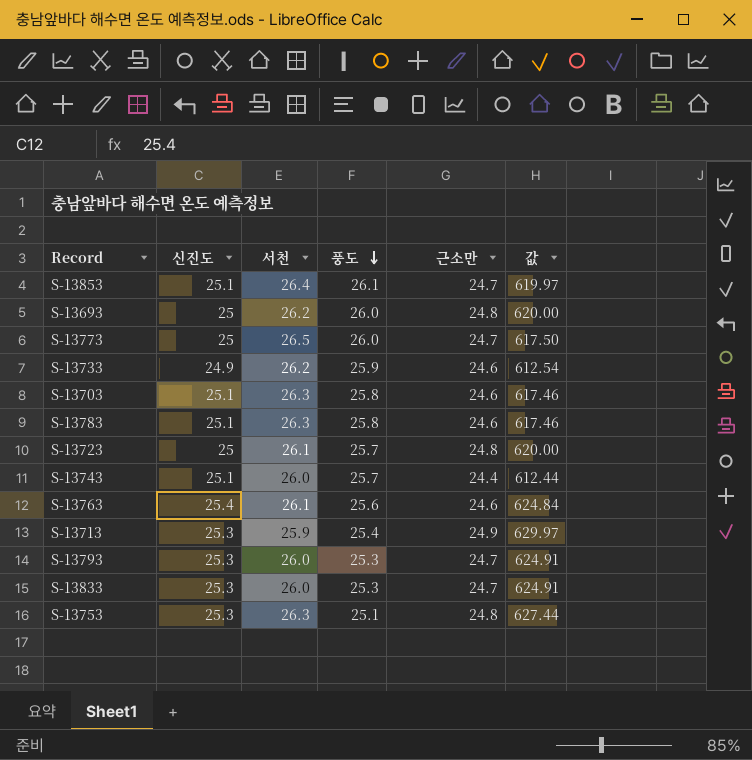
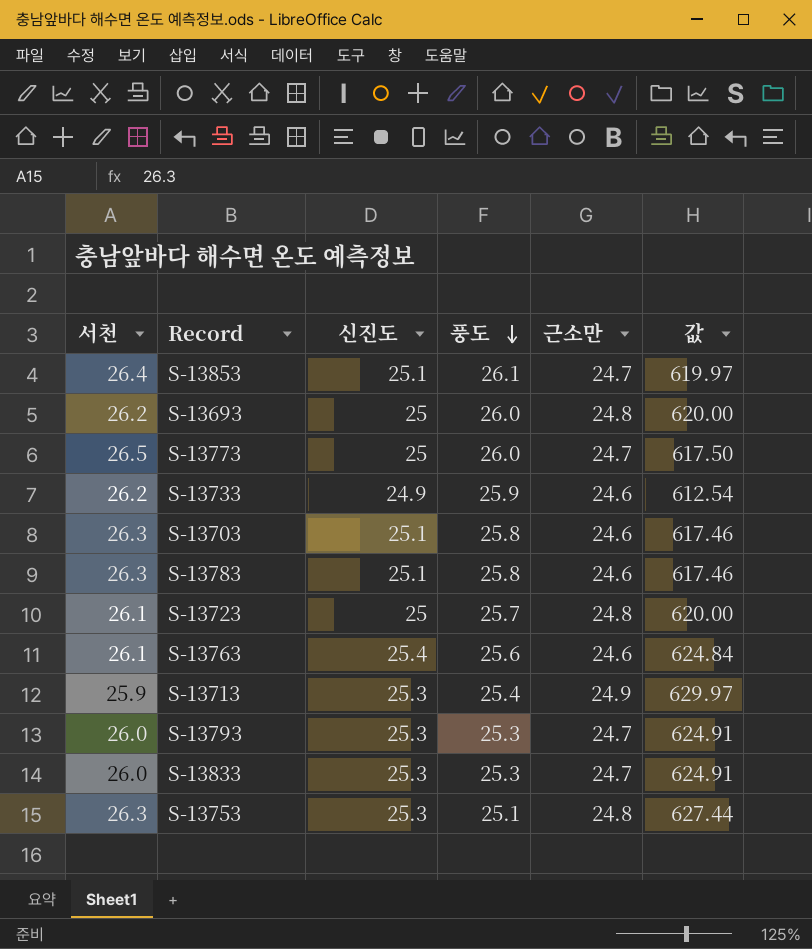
column 서천 | position: 3 -> 1
row S-13743: 25.1 | 26.0 | 25.7 | 24.4 | 612.44 -> none

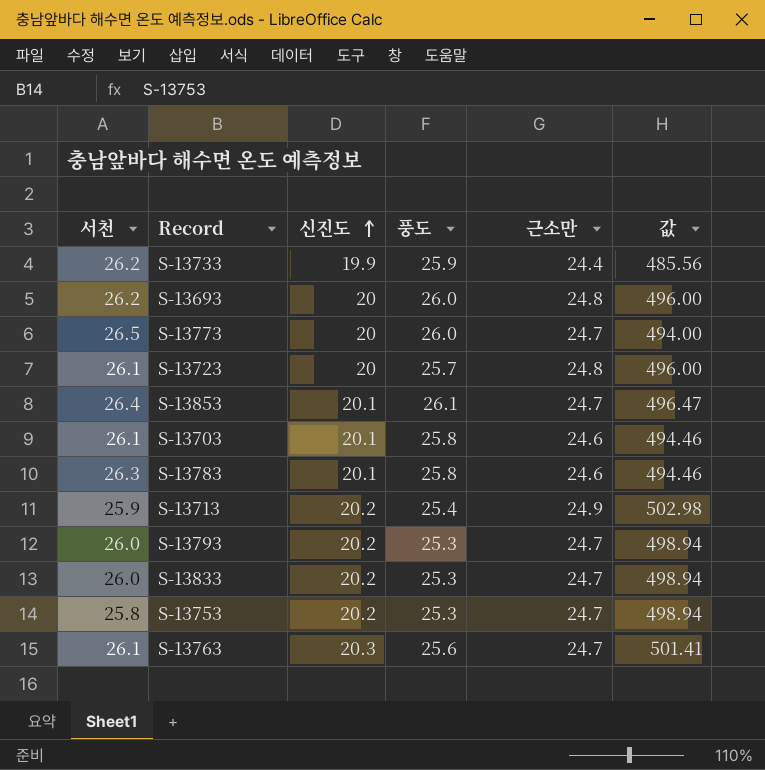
row order: 풍도 descending -> 신진도 ascending
S-13733 | 신진도: 24.9 -> 19.9
S-13733 | 근소만: 24.6 -> 24.4
S-13733 | 값: 612.54 -> 485.56
S-13693 | 신진도: 25 -> 20
S-13693 | 값: 620.00 -> 496.00
S-13773 | 신진도: 25 -> 20
S-13773 | 값: 617.50 -> 494.00
S-13723 | 신진도: 25 -> 20
S-13723 | 값: 620.00 -> 496.00
S-13853 | 신진도: 25.1 -> 20.1
S-13853 | 값: 619.97 -> 496.47
S-13703 | 서천: 26.3 -> 26.1
S-13703 | 신진도: 25.1 -> 20.1
S-13703 | 값: 617.46 -> 494.46
S-13783 | 신진도: 25.1 -> 20.1
S-13783 | 값: 617.46 -> 494.46
S-13713 | 신진도: 25.3 -> 20.2
S-13713 | 값: 629.97 -> 502.98
S-13793 | 신진도: 25.3 -> 20.2
S-13793 | 값: 624.91 -> 498.94
S-13833 | 신진도: 25.3 -> 20.2
S-13833 | 값: 624.91 -> 498.94
S-13753 | 서천: 26.3 -> 25.8
S-13753 | 신진도: 25.3 -> 20.2
S-13753 | 풍도: 25.1 -> 25.3
S-13753 | 근소만: 24.8 -> 24.7
S-13753 | 값: 627.44 -> 498.94
S-13763 | 신진도: 25.4 -> 20.3
S-13763 | 근소만: 24.6 -> 24.7
S-13763 | 값: 624.84 -> 501.41

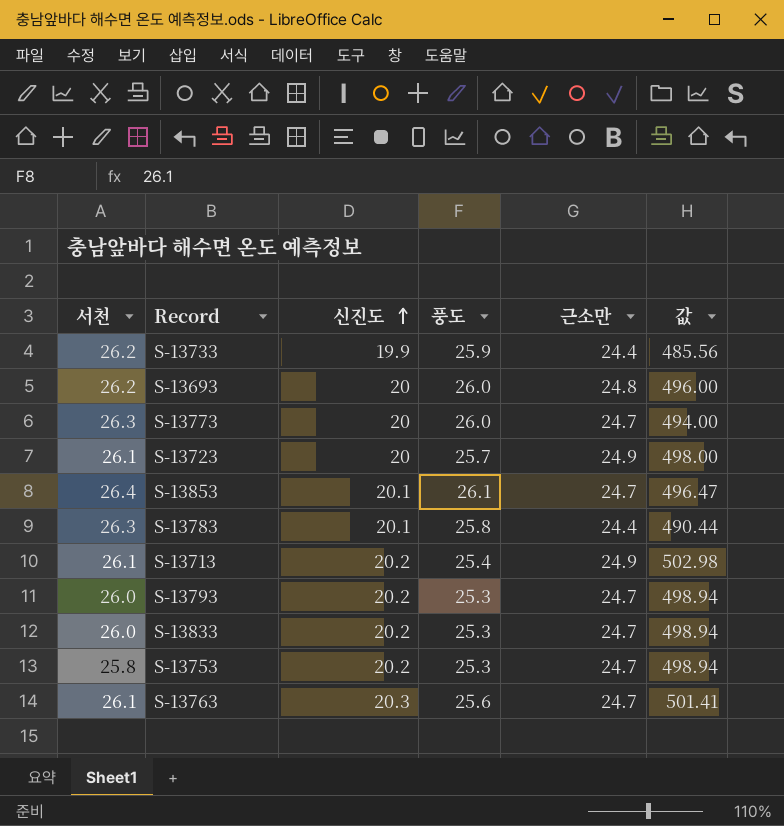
row S-13703: 26.1 | 20.1 | 25.8 | 24.6 | 494.46 -> none
S-13773 | 서천: 26.5 -> 26.3
S-13723 | 근소만: 24.8 -> 24.9
S-13723 | 값: 496.00 -> 498.00
S-13783 | 근소만: 24.6 -> 24.4
S-13783 | 값: 494.46 -> 490.44
S-13713 | 서천: 25.9 -> 26.1

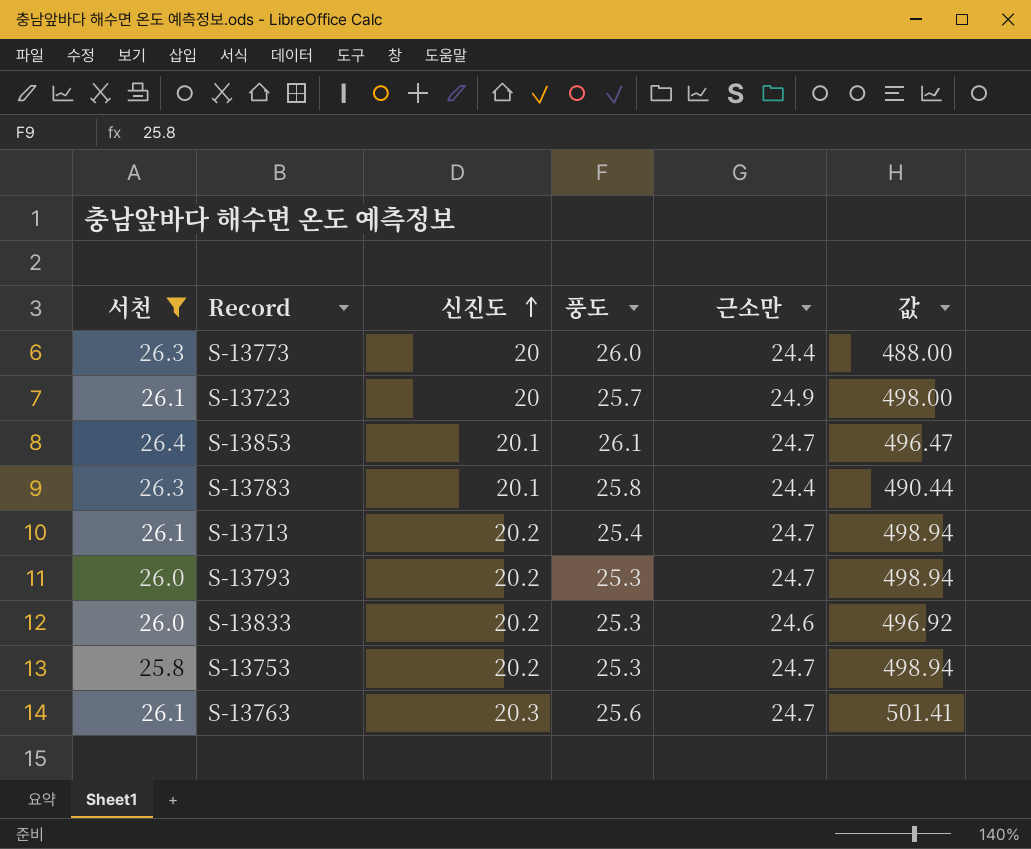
filter: none -> 서천 != 26.2
S-13773 | 근소만: 24.7 -> 24.4
S-13773 | 값: 494.00 -> 488.00
S-13713 | 근소만: 24.9 -> 24.7
S-13713 | 값: 502.98 -> 498.94
S-13833 | 근소만: 24.7 -> 24.6
S-13833 | 값: 498.94 -> 496.92

